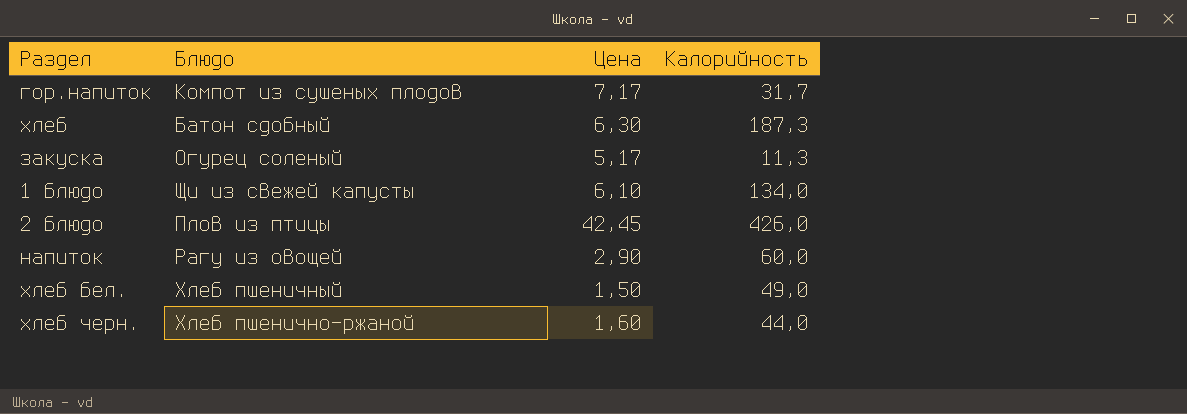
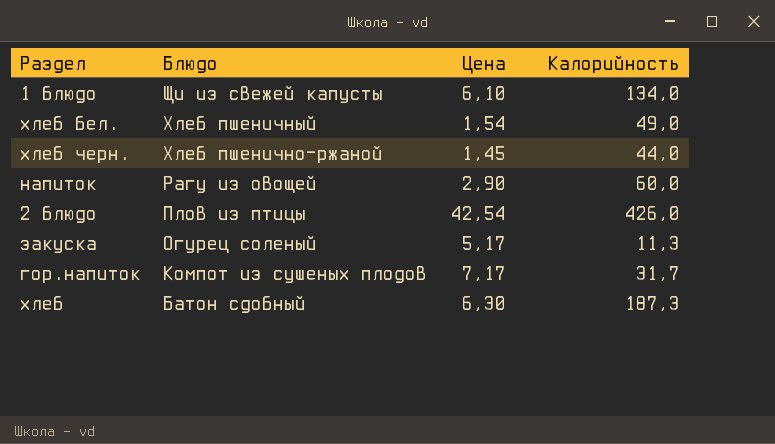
row order: none -> Блюдо descending
хлеб бел. | Цена: 1,50 -> 1,54
хлеб черн. | Цена: 1,60 -> 1,45
2 блюдо | Цена: 42,45 -> 42,54

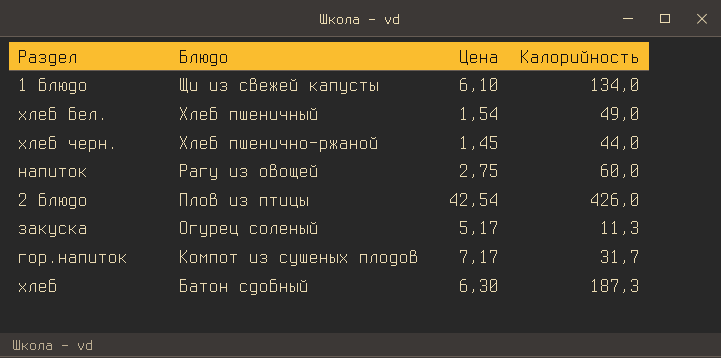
напиток | Цена: 2,90 -> 2,75

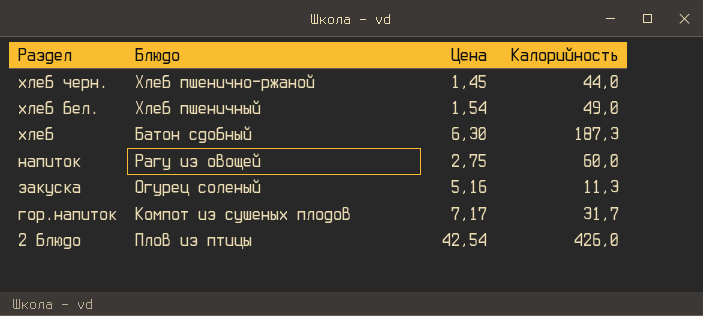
row order: Блюдо descending -> Раздел descending
row 1 блюдо: Щи из свежей капусты | 6,10 | 134,0 -> none
закуска | Цена: 5,17 -> 5,16

